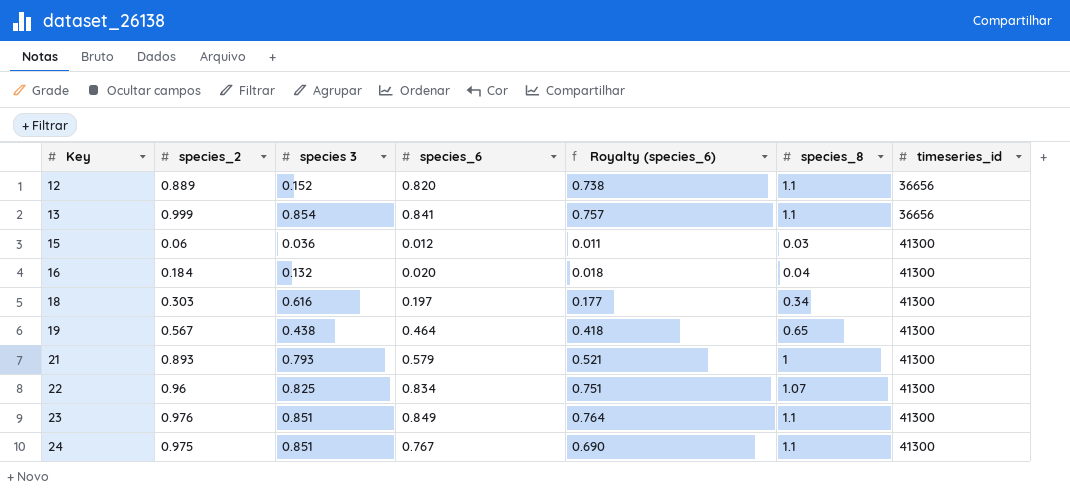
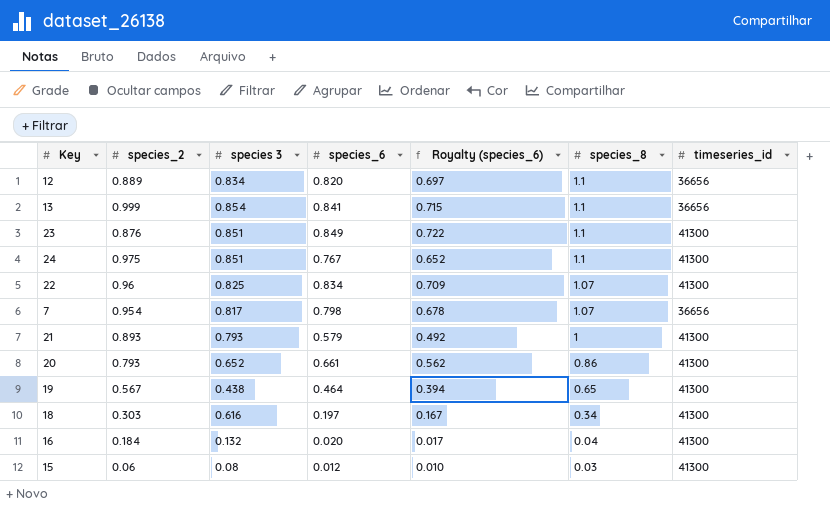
row order: Key ascending -> species_8 descending
column Royalty (species_6) | formula: [species_6] * 0.9 -> [species_6] * 0.85
12 | species 3: 0.152 -> 0.834
23 | species_2: 0.976 -> 0.876
row 7: none -> 0.954 | 0.817 | 0.798 | 0.678 | 1.07 | 36656
row 20: none -> 0.793 | 0.652 | 0.661 | 0.562 | 0.86 | 41300
15 | species 3: 0.036 -> 0.08

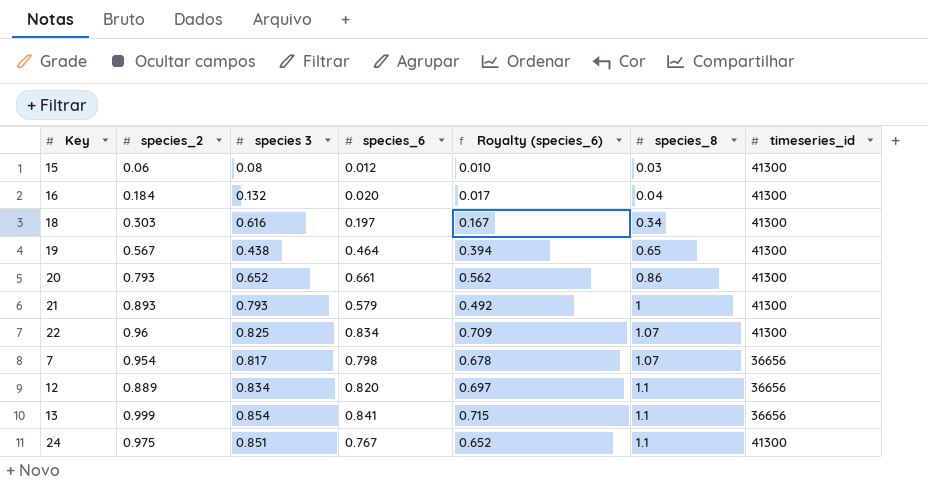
row order: species_8 descending -> species_8 ascending
row 23: 0.876 | 0.851 | 0.849 | 0.722 | 1.1 | 41300 -> none

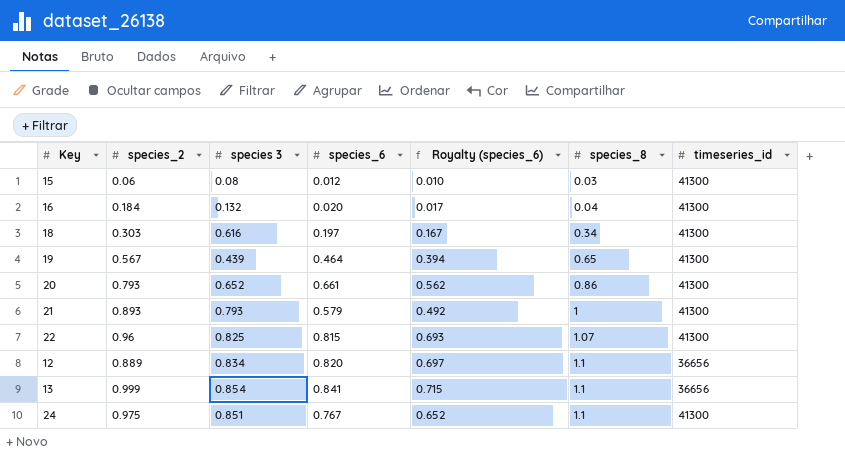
row 7: 0.954 | 0.817 | 0.798 | 0.678 | 1.07 | 36656 -> none
19 | species 3: 0.438 -> 0.439
22 | species_6: 0.834 -> 0.815
22 | Royalty (species_6): 0.709 -> 0.693

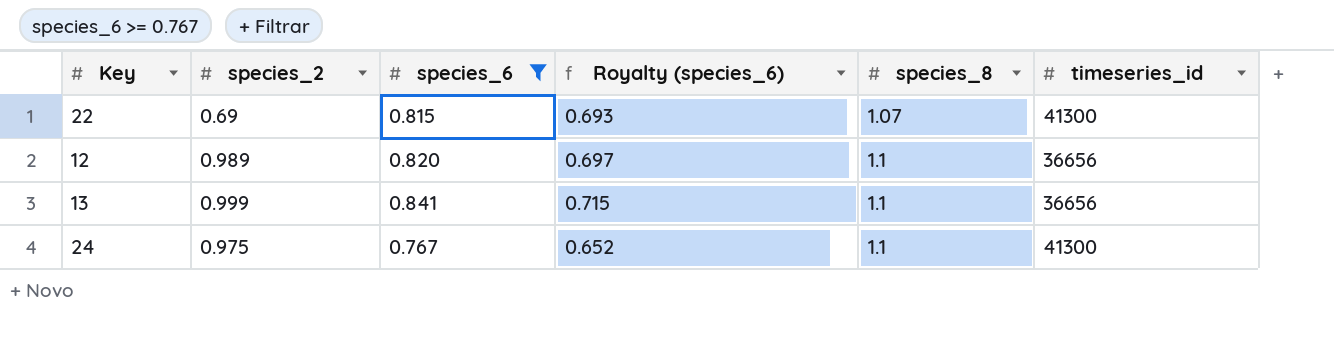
filter: none -> species_6 >= 0.767
column species 3 | position: 3 -> none
22 | species_2: 0.96 -> 0.69
12 | species_2: 0.889 -> 0.989

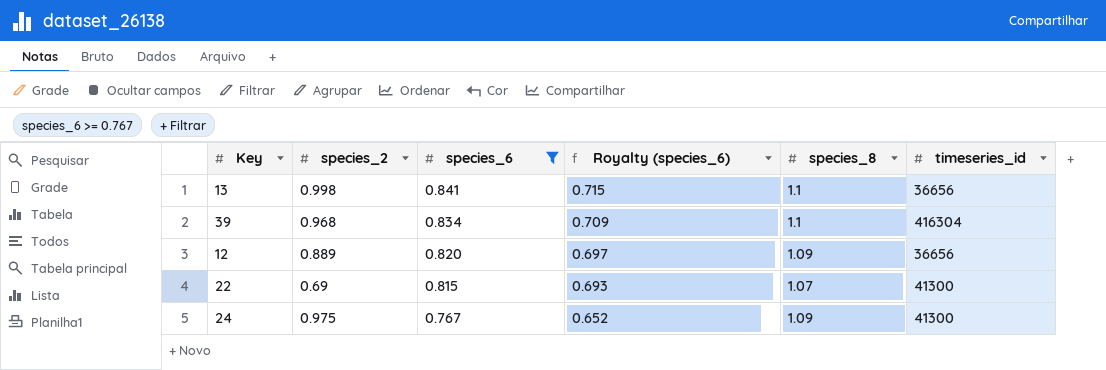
row order: species_8 ascending -> species_6 descending
13 | species_2: 0.999 -> 0.998
row 39: none -> 0.968 | 0.834 | 0.709 | 1.1 | 416304
12 | species_2: 0.989 -> 0.889
12 | species_8: 1.1 -> 1.09
24 | species_8: 1.1 -> 1.09

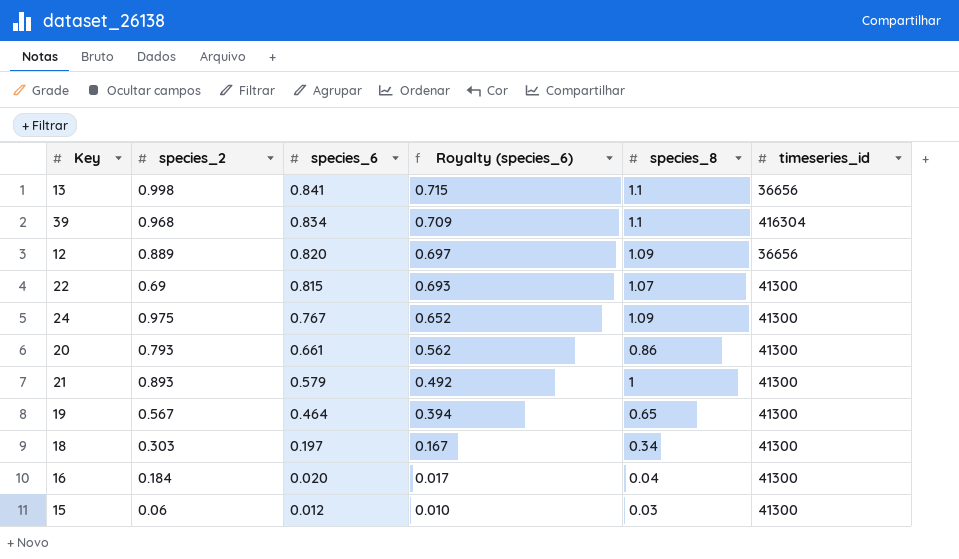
filter: species_6 >= 0.767 -> none

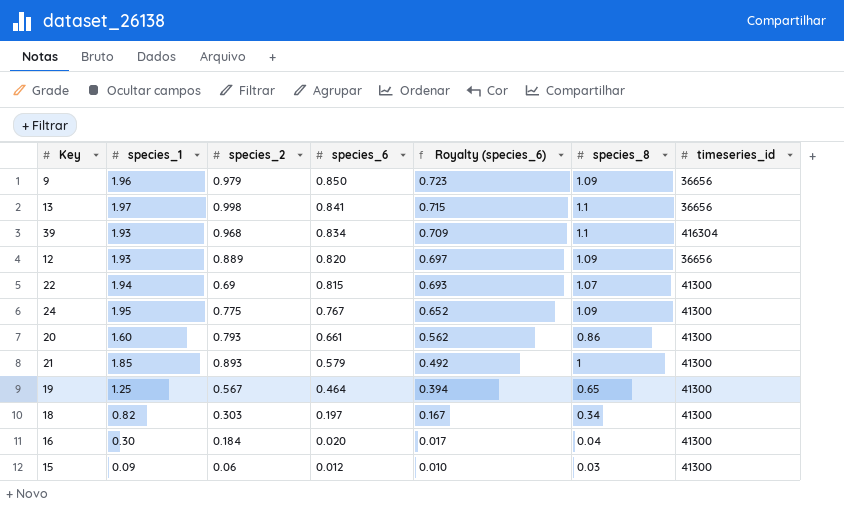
column species_1 | position: none -> 2
row 9: none -> 1.96 | 0.979 | 0.850 | 0.723 | 1.09 | 36656
24 | species_2: 0.975 -> 0.775

